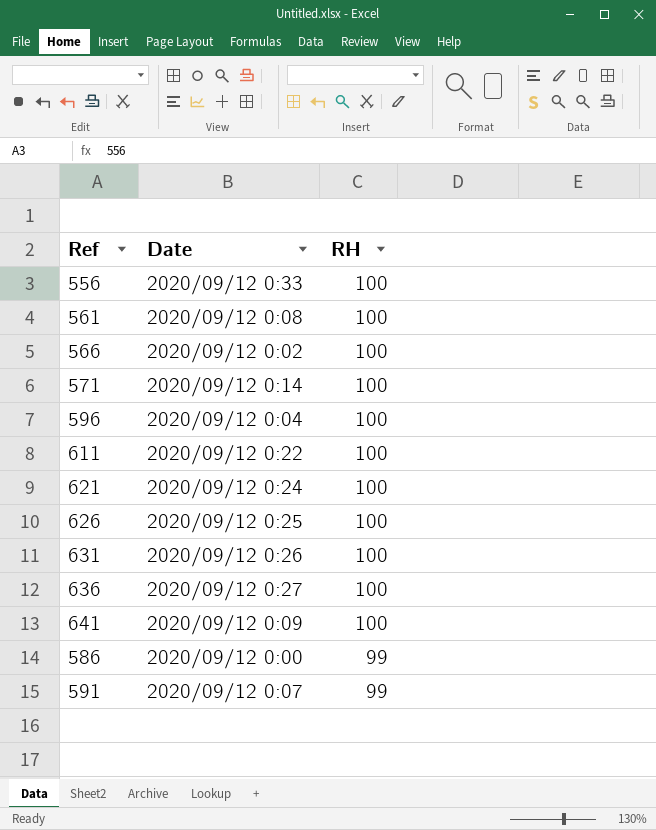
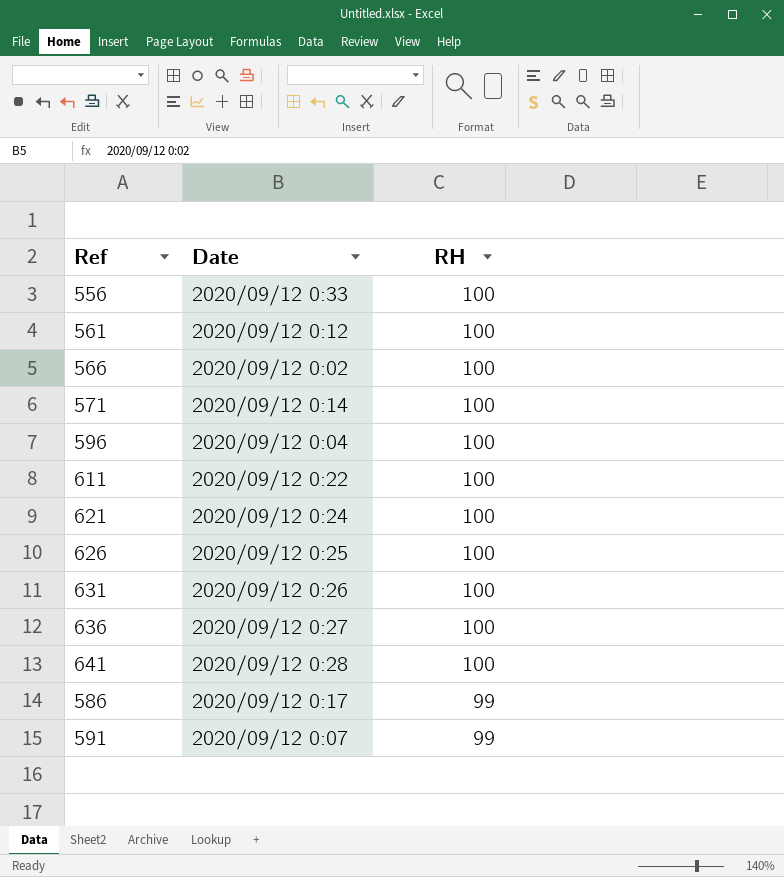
561 | Date: 2020/09/12 0:08 -> 2020/09/12 0:12
641 | Date: 2020/09/12 0:09 -> 2020/09/12 0:28
586 | Date: 2020/09/12 0:00 -> 2020/09/12 0:17

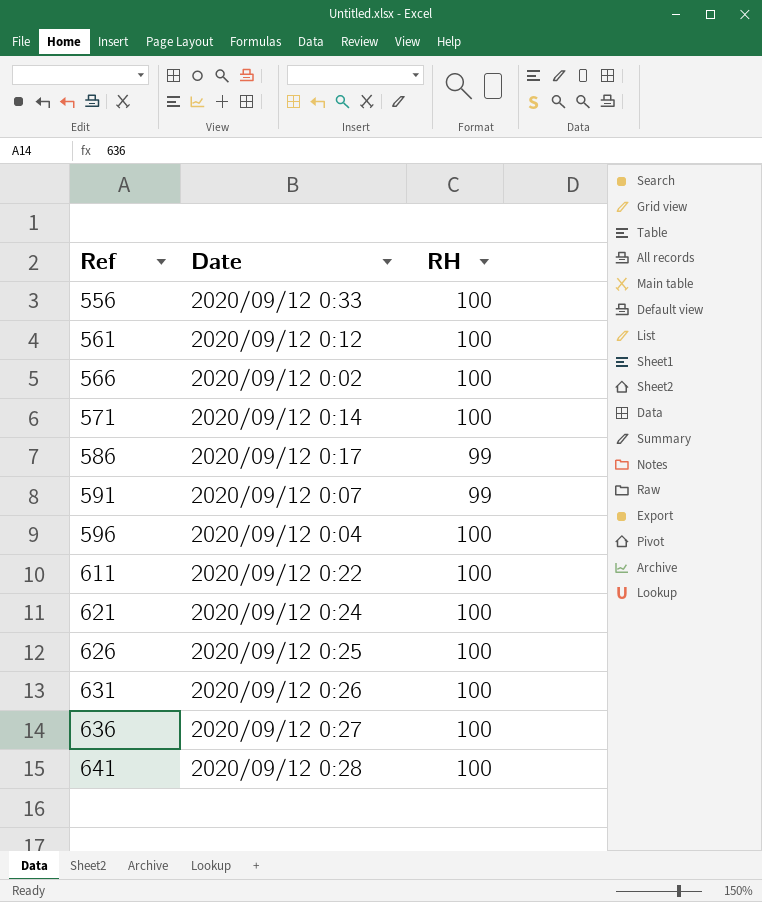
row order: RH descending -> Ref ascending

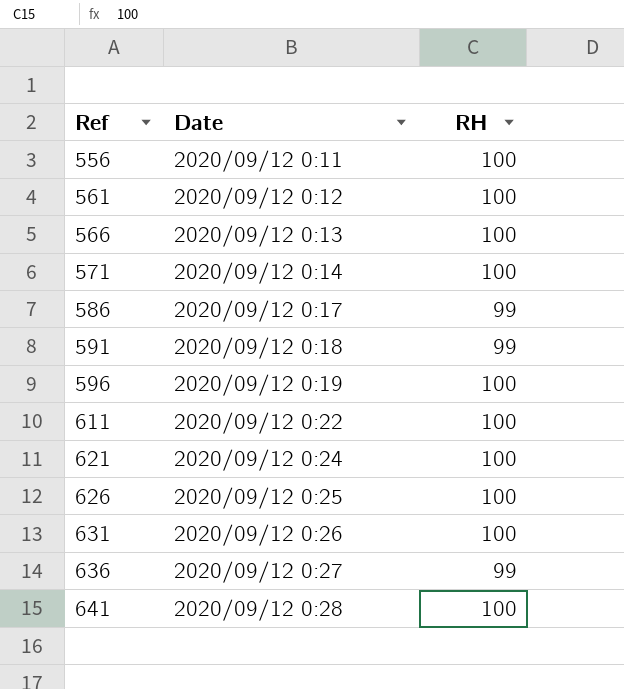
556 | Date: 2020/09/12 0:33 -> 2020/09/12 0:11
566 | Date: 2020/09/12 0:02 -> 2020/09/12 0:13
591 | Date: 2020/09/12 0:07 -> 2020/09/12 0:18
596 | Date: 2020/09/12 0:04 -> 2020/09/12 0:19
636 | RH: 100 -> 99

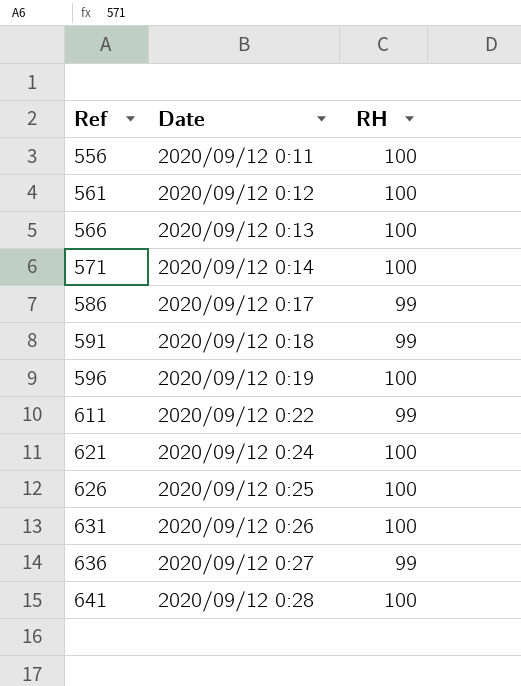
611 | RH: 100 -> 99

